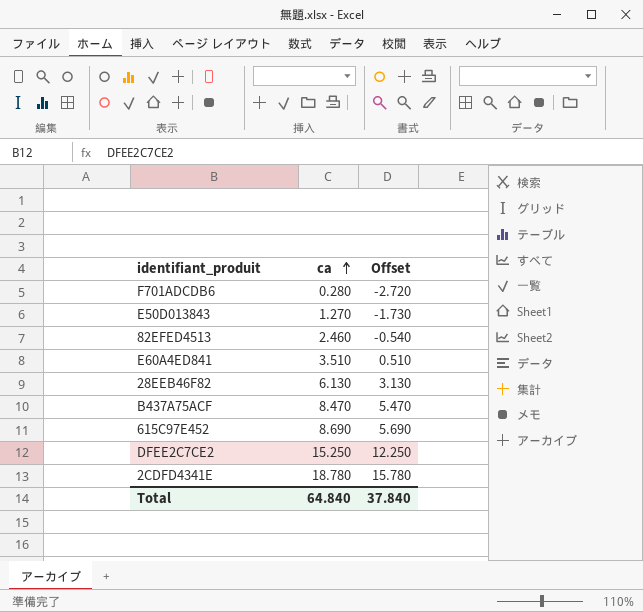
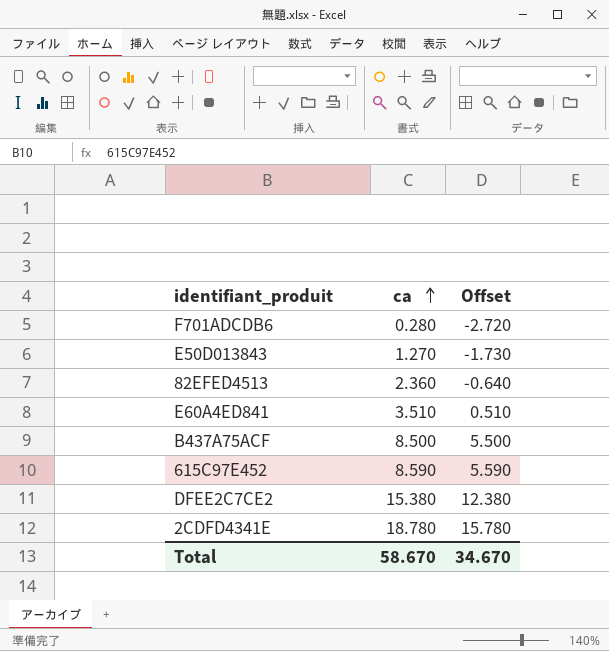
row 28EEB46F82: 6.130 | 3.130 -> none
82EFED4513 | ca: 2.460 -> 2.360
82EFED4513 | Offset: -0.540 -> -0.640
B437A75ACF | ca: 8.470 -> 8.500
B437A75ACF | Offset: 5.470 -> 5.500
615C97E452 | ca: 8.690 -> 8.590
615C97E452 | Offset: 5.690 -> 5.590
DFEE2C7CE2 | ca: 15.250 -> 15.380
DFEE2C7CE2 | Offset: 12.250 -> 12.380
Total | ca: 64.840 -> 58.670
Total | Offset: 37.840 -> 34.670

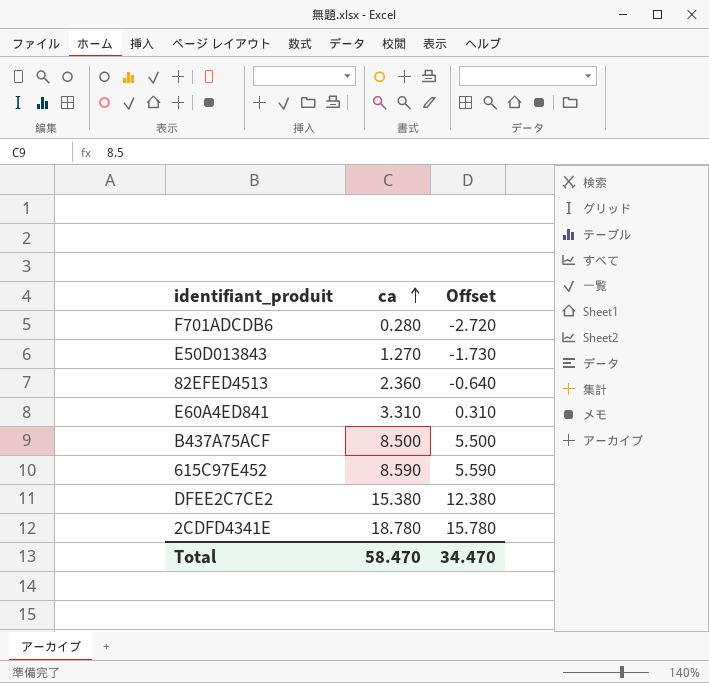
E60A4ED841 | ca: 3.510 -> 3.310
E60A4ED841 | Offset: 0.510 -> 0.310
Total | ca: 58.670 -> 58.470
Total | Offset: 34.670 -> 34.470

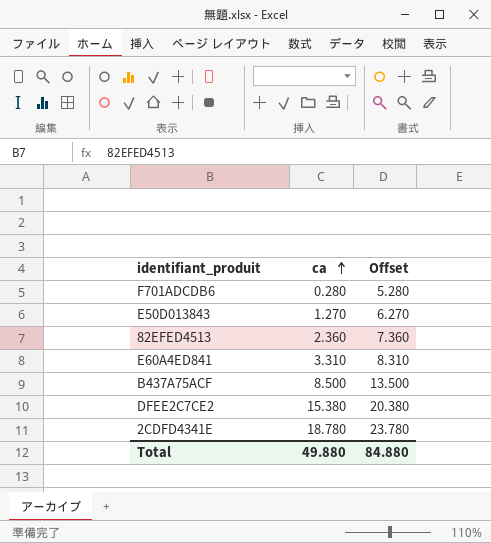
column Offset | formula: [ca] - 3 -> [ca] + 5
row 615C97E452: 8.590 | 5.590 -> none
Total | ca: 58.470 -> 49.880
Total | Offset: 34.470 -> 84.880

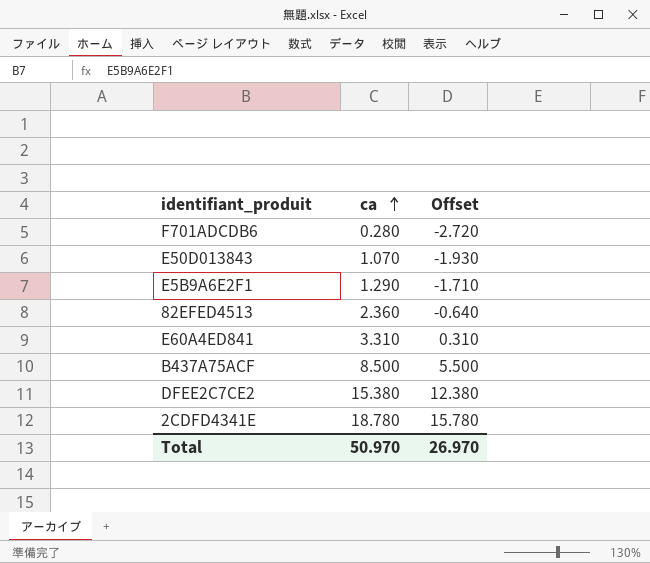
column Offset | formula: [ca] + 5 -> [ca] - 3
E50D013843 | ca: 1.270 -> 1.070
row E5B9A6E2F1: none -> 1.290 | -1.710
Total | ca: 49.880 -> 50.970
Total | Offset: 84.880 -> 26.970

